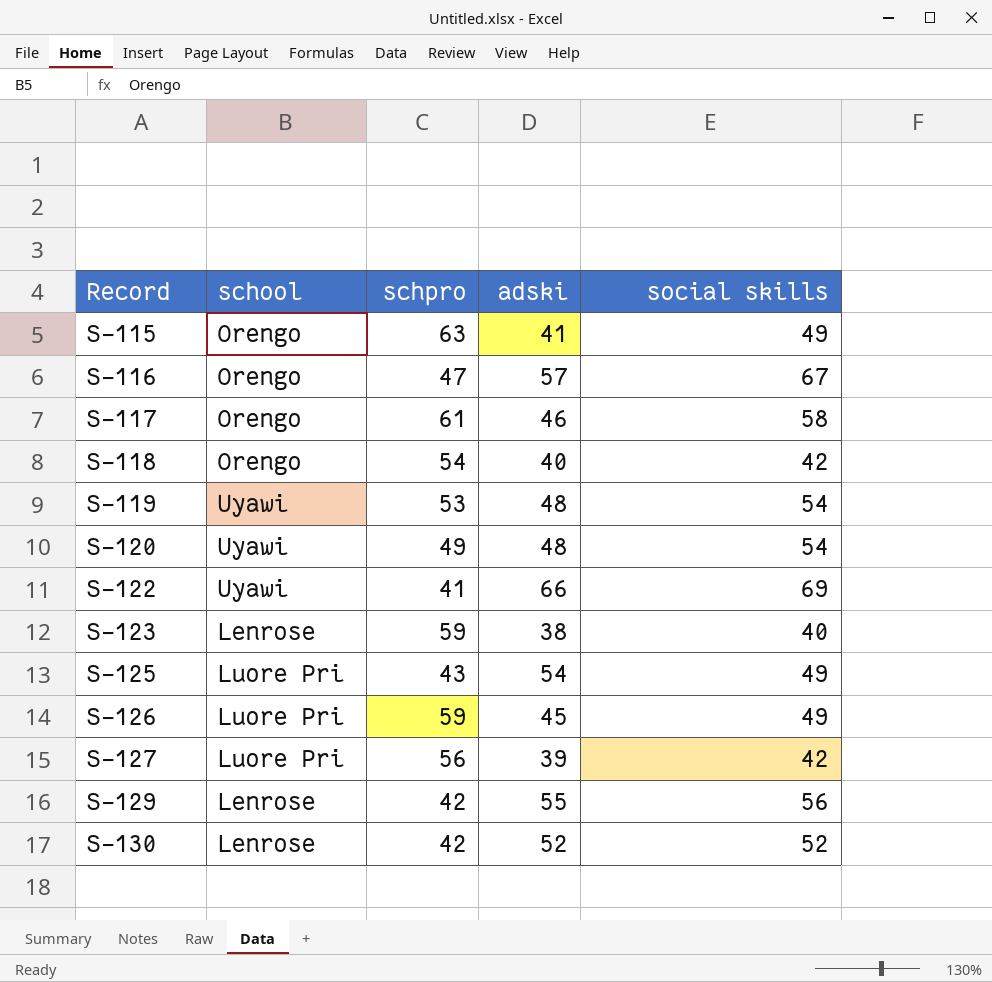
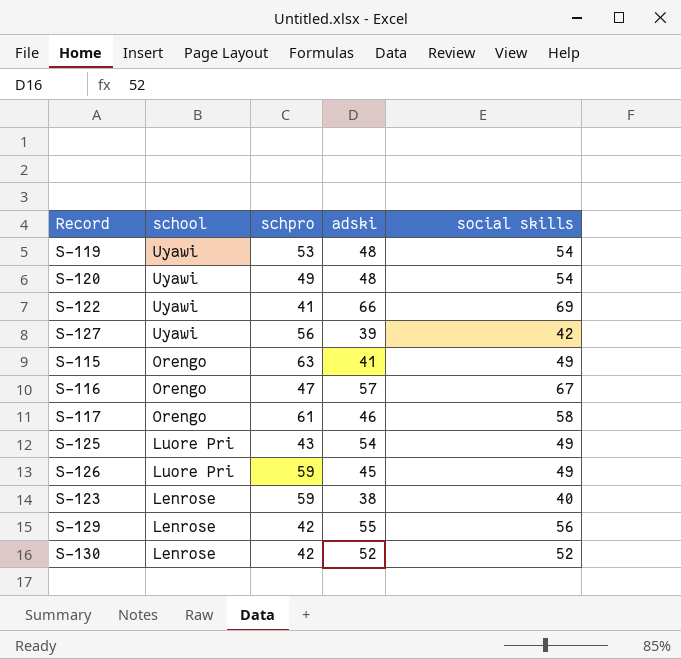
row order: Record ascending -> school descending
row S-118: Orengo | 54 | 40 | 42 -> none
S-127 | school: Luore Pri -> Uyawi

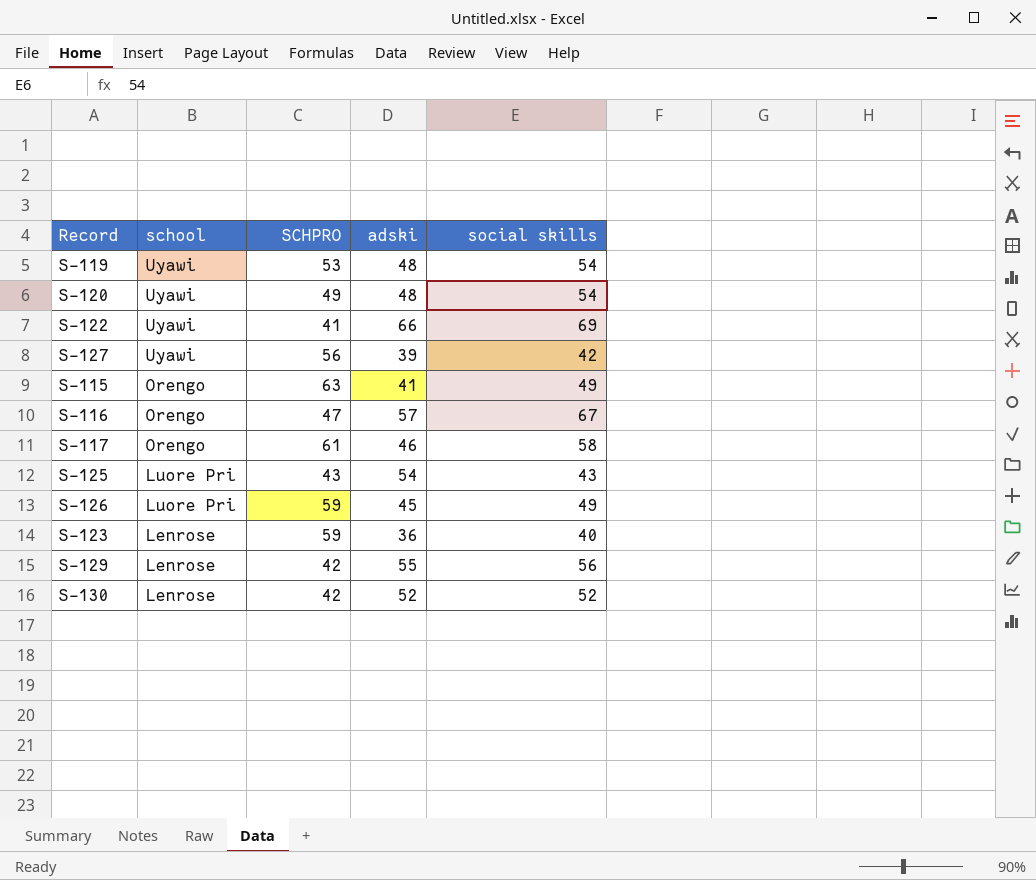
column name: schpro -> SCHPRO
S-125 | social skills: 49 -> 43
S-123 | adski: 38 -> 36

